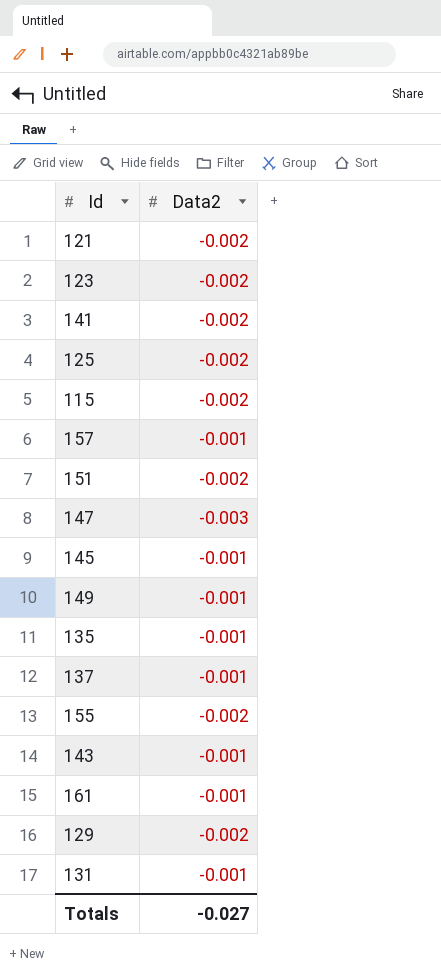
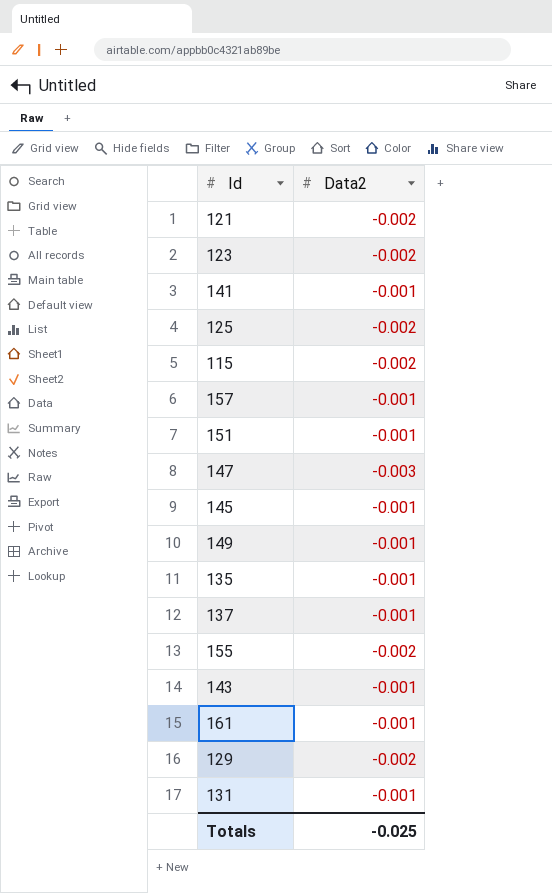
141 | Data2: -0.002 -> -0.001
151 | Data2: -0.002 -> -0.001
Totals | Data2: -0.027 -> -0.025

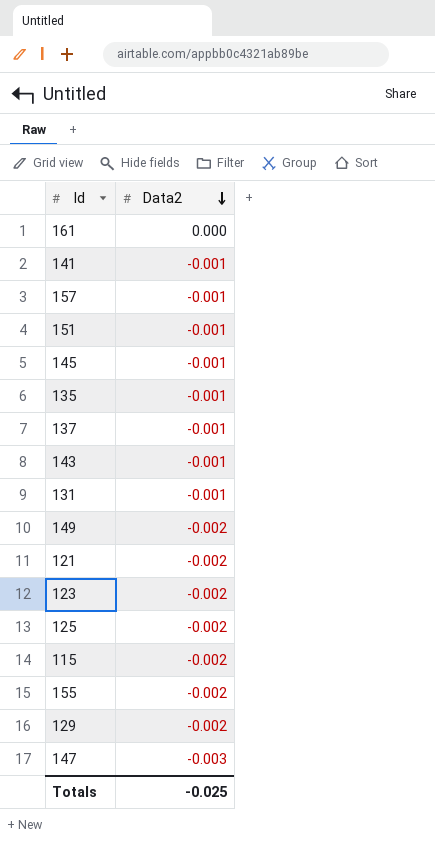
row order: none -> Data2 descending
161 | Data2: -0.001 -> 0.000
149 | Data2: -0.001 -> -0.002

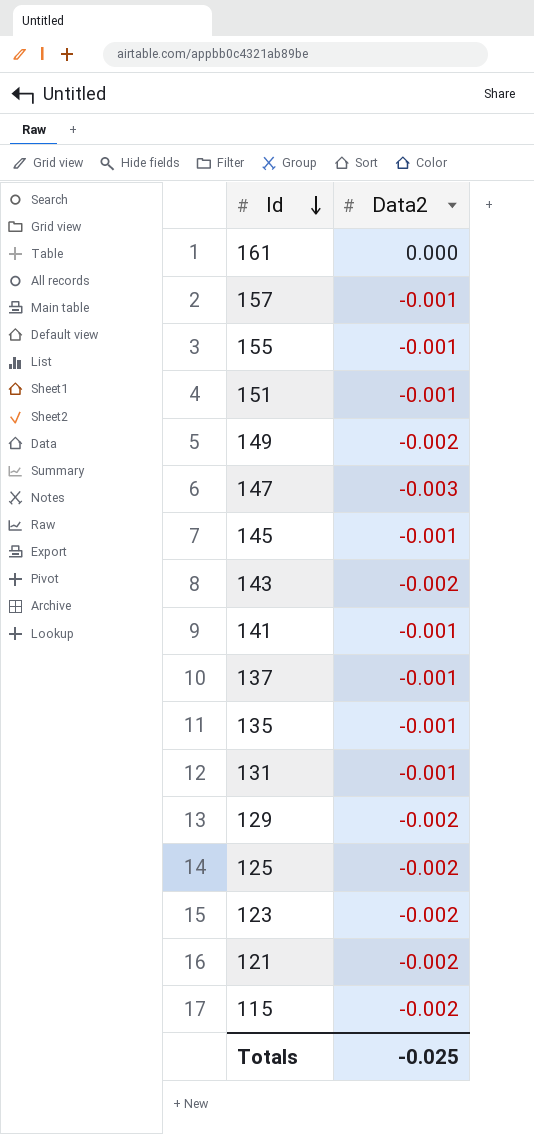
row order: Data2 descending -> Id descending
155 | Data2: -0.002 -> -0.001
143 | Data2: -0.001 -> -0.002

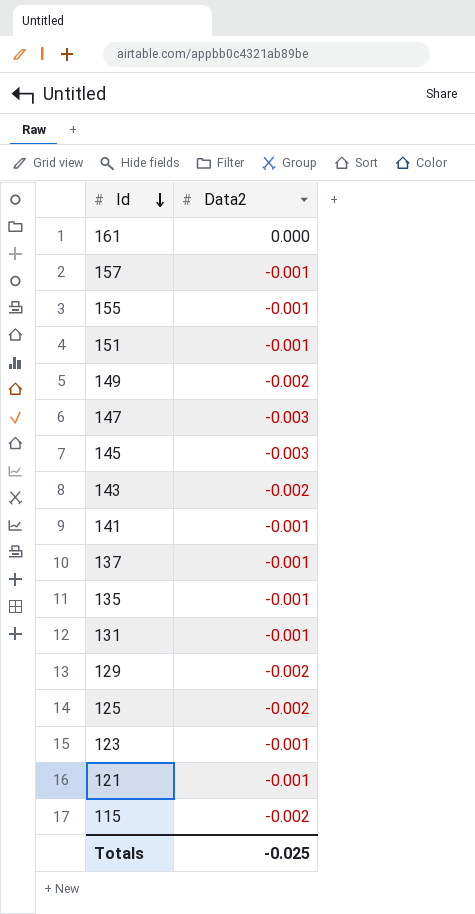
145 | Data2: -0.001 -> -0.003
123 | Data2: -0.002 -> -0.001
121 | Data2: -0.002 -> -0.001

